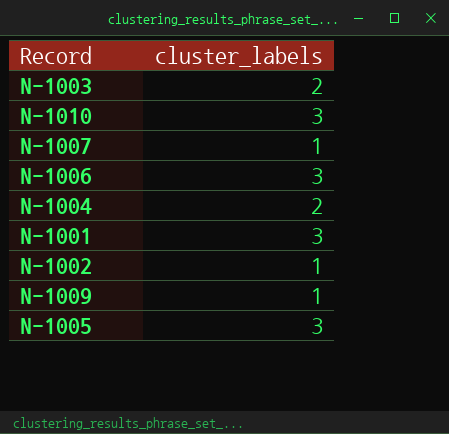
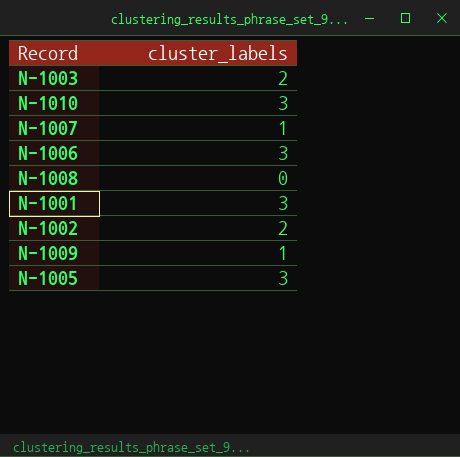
row N-1004: 2 -> none
row N-1008: none -> 0
N-1002 | cluster_labels: 1 -> 2

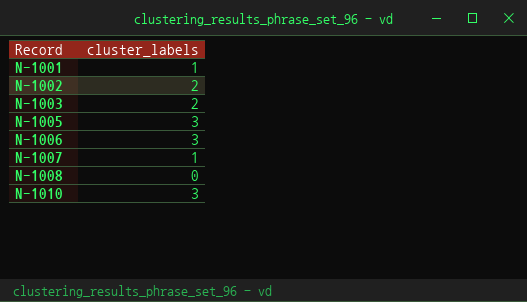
row order: none -> Record ascending
row N-1009: 1 -> none
N-1001 | cluster_labels: 3 -> 1

